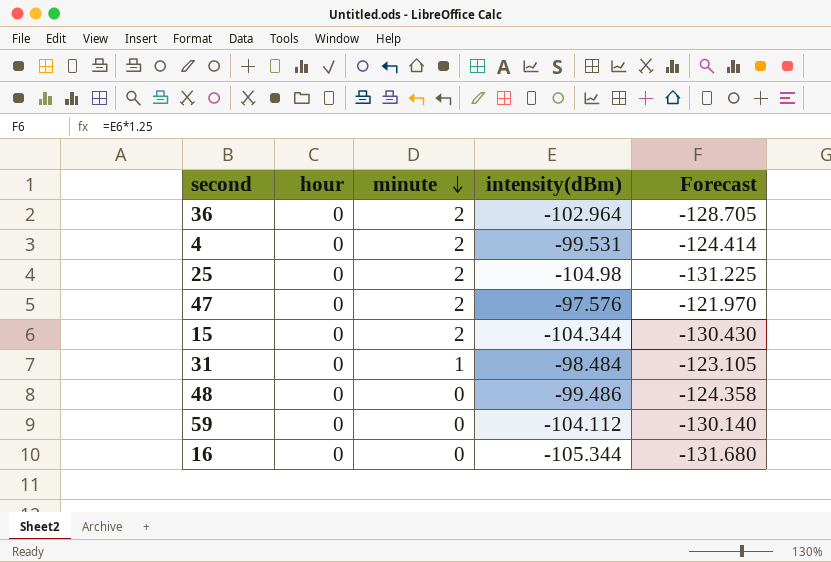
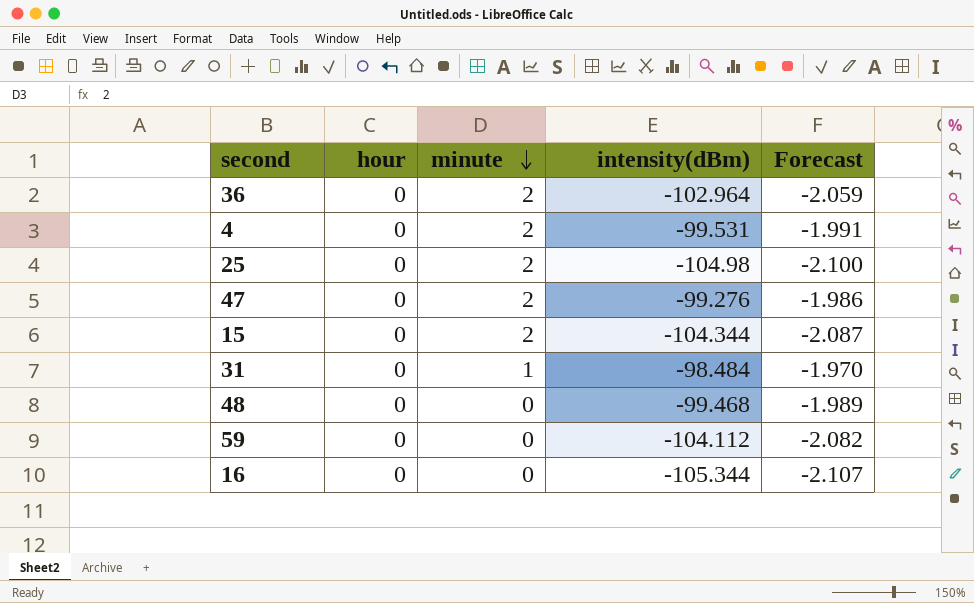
column Forecast | formula: [intensity(dBm)] * 1.25 -> [intensity(dBm)] * 0.02
47 | intensity(dBm): -97.576 -> -99.276
48 | intensity(dBm): -99.486 -> -99.468

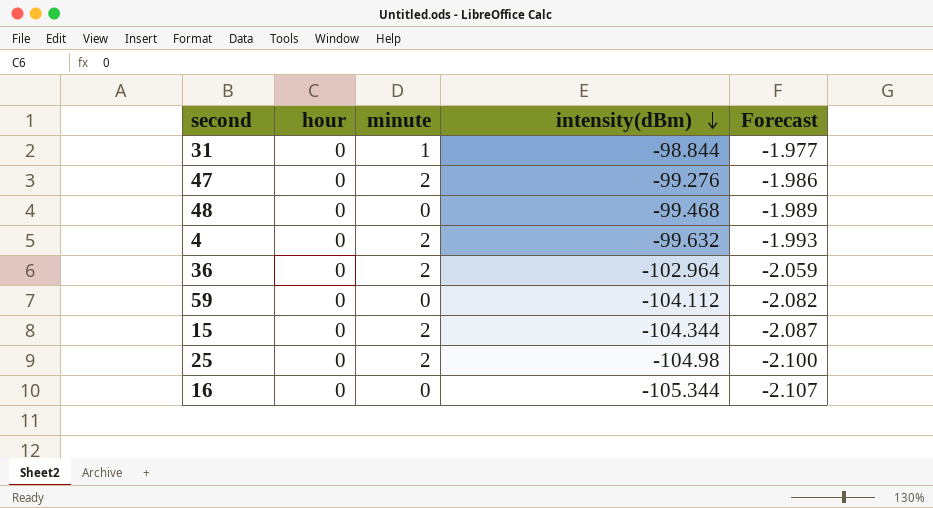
row order: minute descending -> intensity(dBm) descending
31 | intensity(dBm): -98.484 -> -98.844
31 | Forecast: -1.970 -> -1.977
4 | intensity(dBm): -99.531 -> -99.632
4 | Forecast: -1.991 -> -1.993

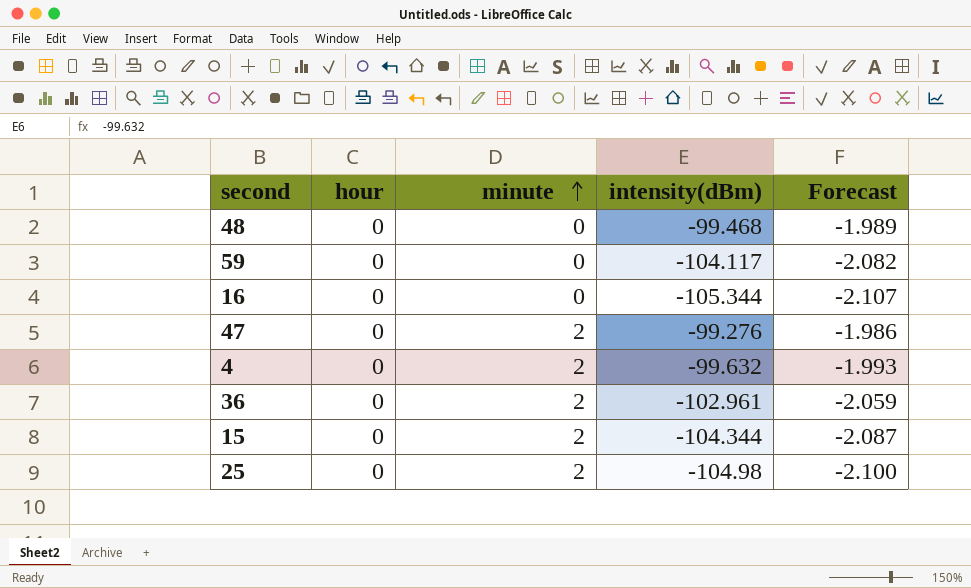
row order: intensity(dBm) descending -> minute ascending
row 31: 0 | 1 | -98.844 | -1.977 -> none
59 | intensity(dBm): -104.112 -> -104.117
36 | intensity(dBm): -102.964 -> -102.961

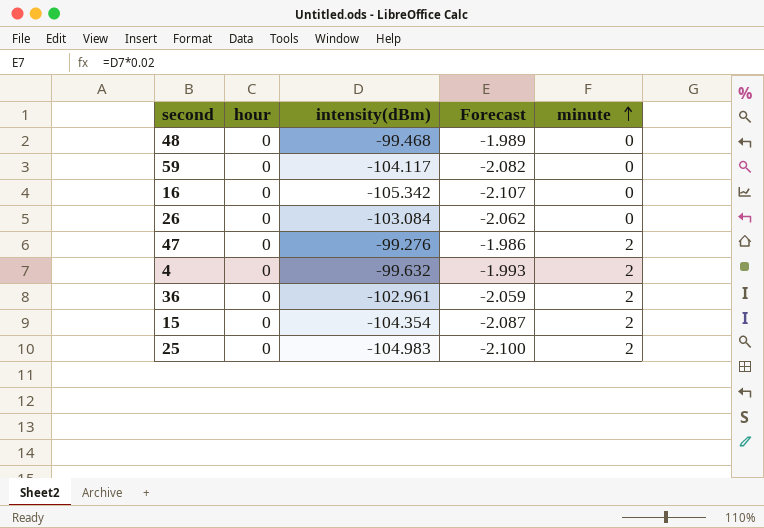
column minute | position: 3 -> 5
16 | intensity(dBm): -105.344 -> -105.342
row 26: none -> 0 | -103.084 | -2.062 | 0
15 | intensity(dBm): -104.344 -> -104.354
25 | intensity(dBm): -104.98 -> -104.983

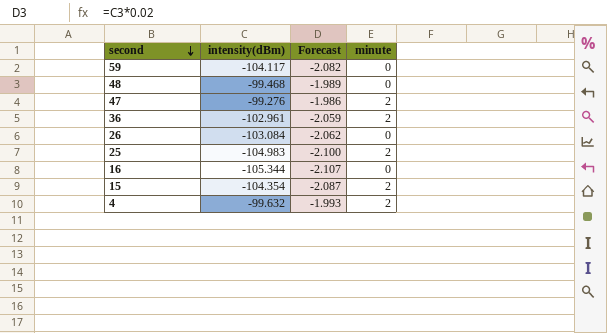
row order: minute ascending -> second descending
column hour | position: 2 -> none
16 | intensity(dBm): -105.342 -> -105.344

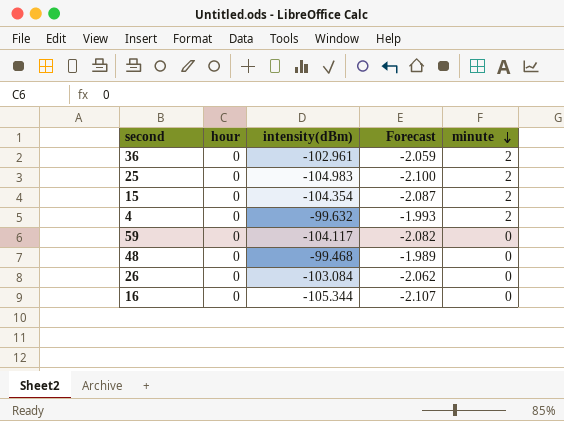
row order: second descending -> minute descending
column hour | position: none -> 2
row 47: -99.276 | -1.986 | 2 -> none

